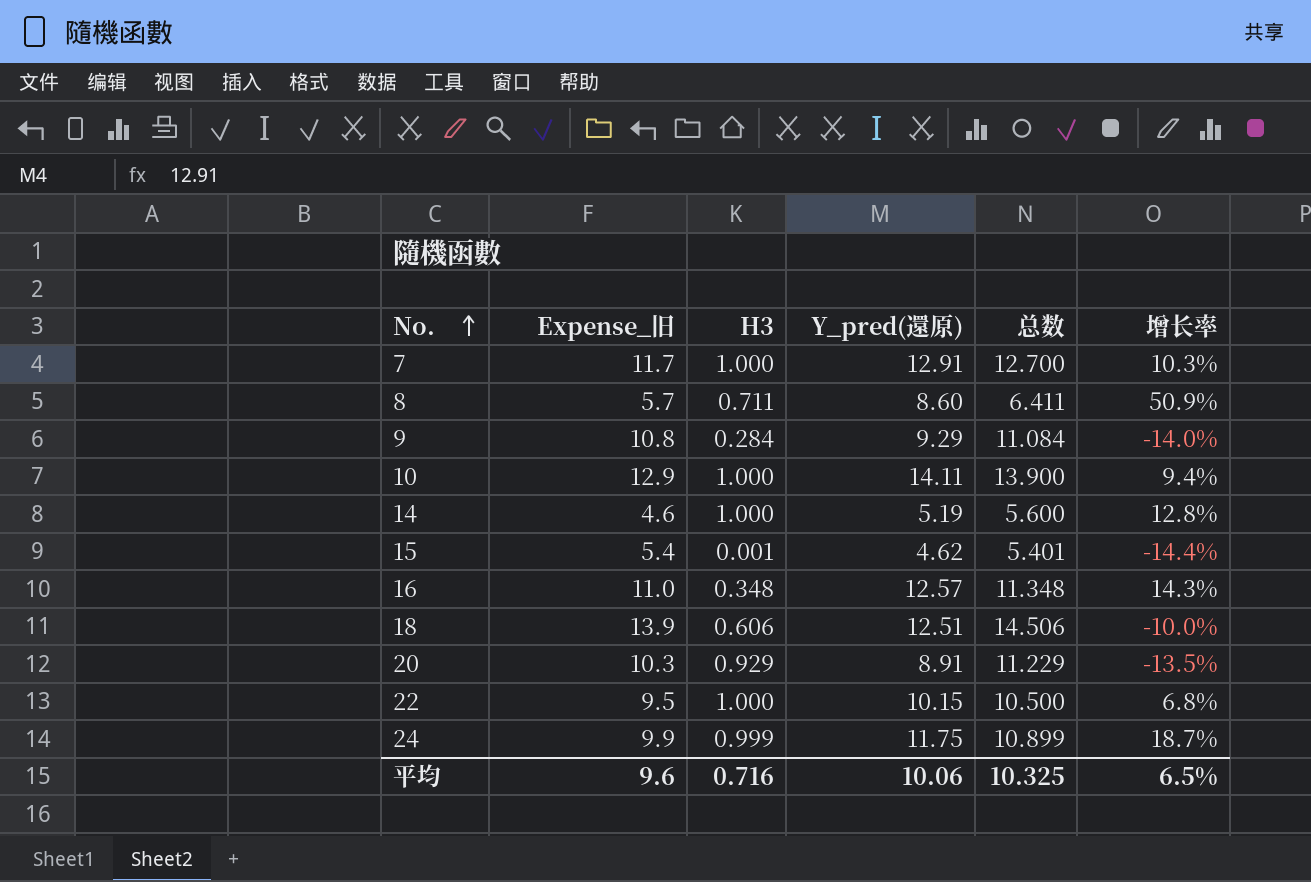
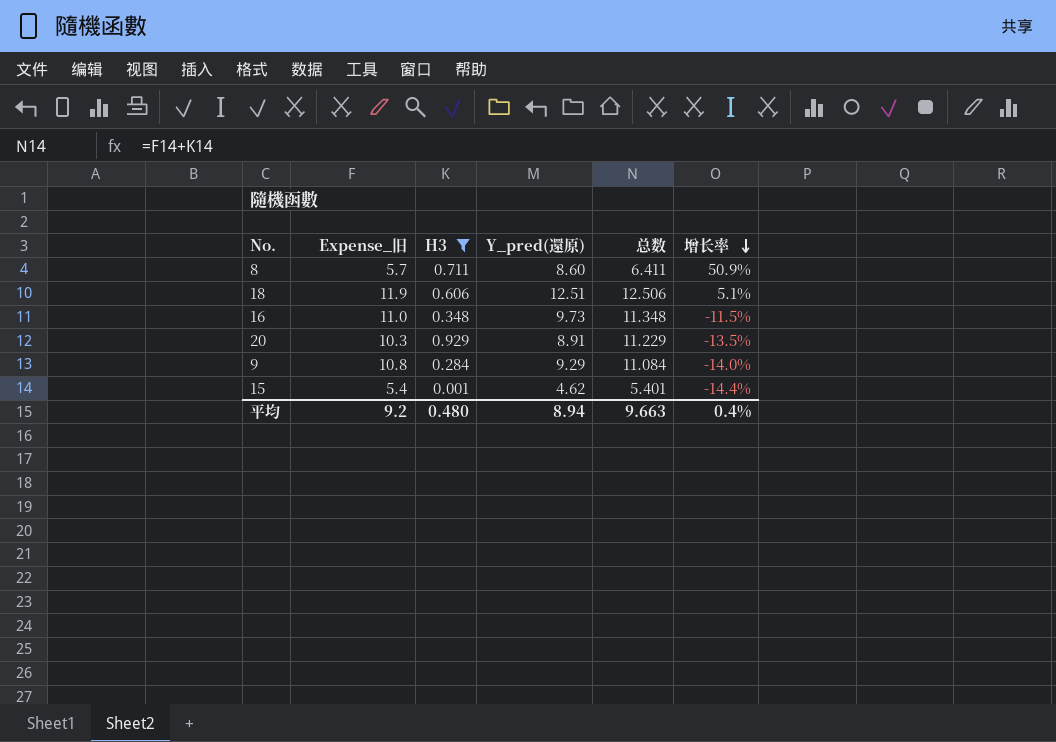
filter: none -> H3 <= 0.929
row order: No. ascending -> 增长率 descending
18 | Expense_旧: 13.9 -> 11.9
18 | 总数: 14.506 -> 12.506
18 | 增长率: -10.0% -> 5.1%
16 | Y_pred(還原): 12.57 -> 9.73
16 | 增长率: 14.3% -> -11.5%
平均 | Expense_旧: 9.6 -> 9.2
平均 | H3: 0.716 -> 0.480
平均 | Y_pred(還原): 10.06 -> 8.94
平均 | 总数: 10.325 -> 9.663
平均 | 增长率: 6.5% -> 0.4%

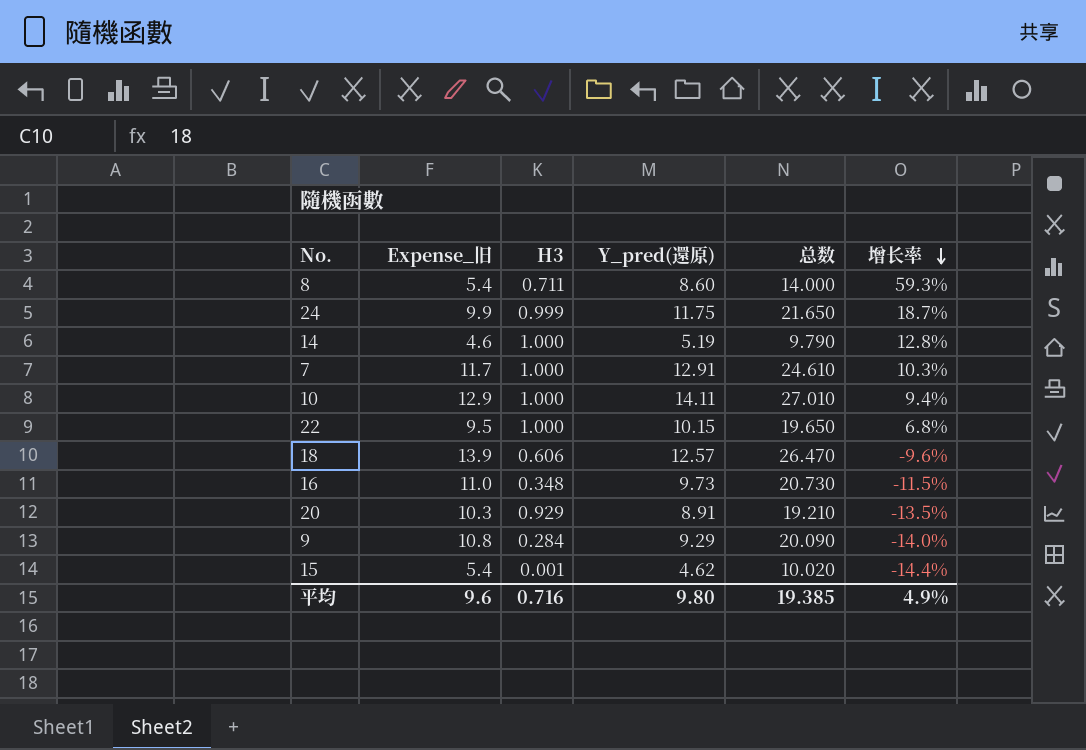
filter: H3 <= 0.929 -> none
column 总数 | formula: [Expense_旧] + [H3] -> [Expense_旧] + [Y_pred(還原)]
8 | Expense_旧: 5.7 -> 5.4
8 | 增长率: 50.9% -> 59.3%
18 | Expense_旧: 11.9 -> 13.9
18 | Y_pred(還原): 12.51 -> 12.57
18 | 增长率: 5.1% -> -9.6%
平均 | Expense_旧: 9.2 -> 9.6
平均 | H3: 0.480 -> 0.716
平均 | Y_pred(還原): 8.94 -> 9.80
平均 | 总数: 9.663 -> 19.385
平均 | 增长率: 0.4% -> 4.9%

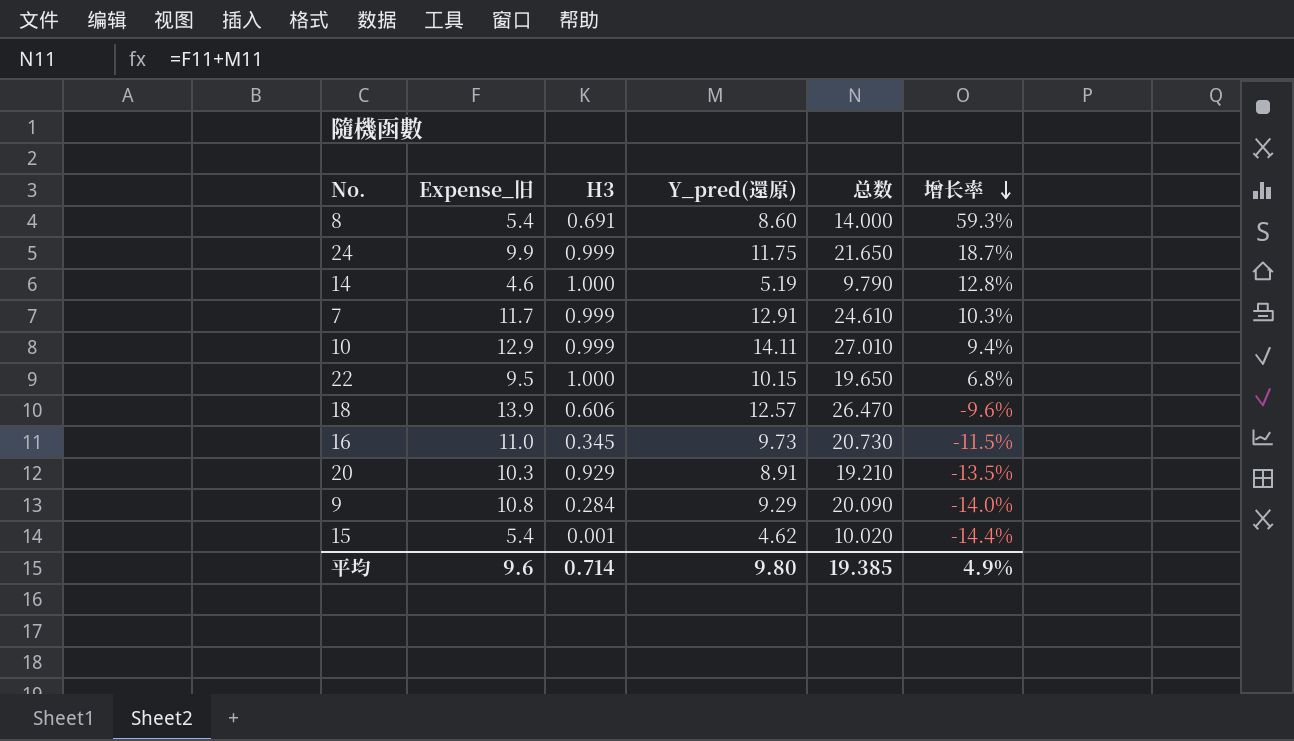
8 | H3: 0.711 -> 0.691
7 | H3: 1.000 -> 0.999
10 | H3: 1.000 -> 0.999
16 | H3: 0.348 -> 0.345
平均 | H3: 0.716 -> 0.714

